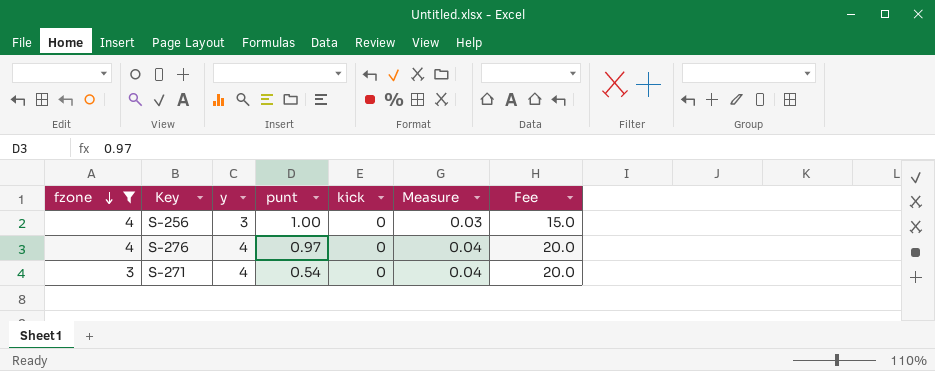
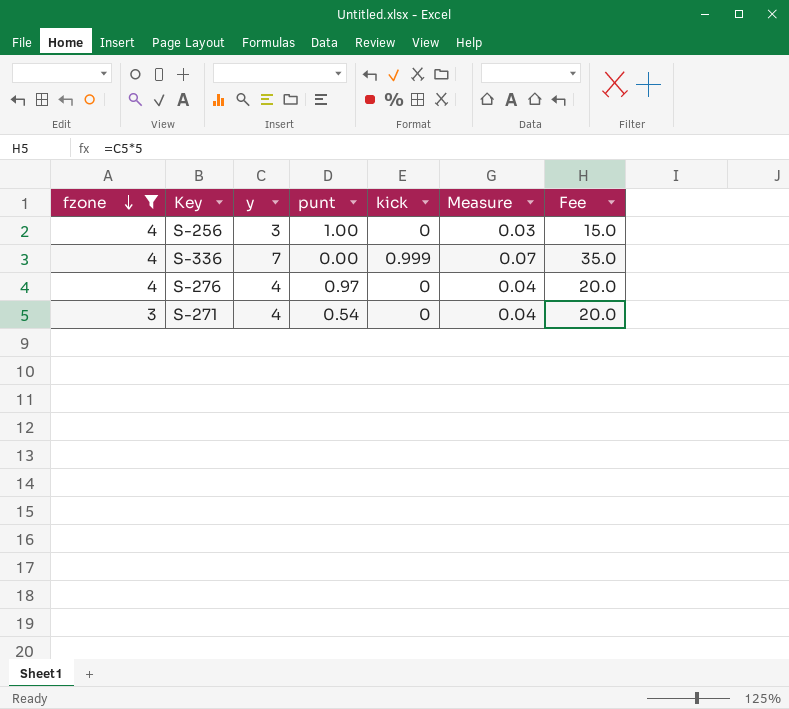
row S-336: none -> 4 | 7 | 0.00 | 0.999 | 0.07 | 35.0

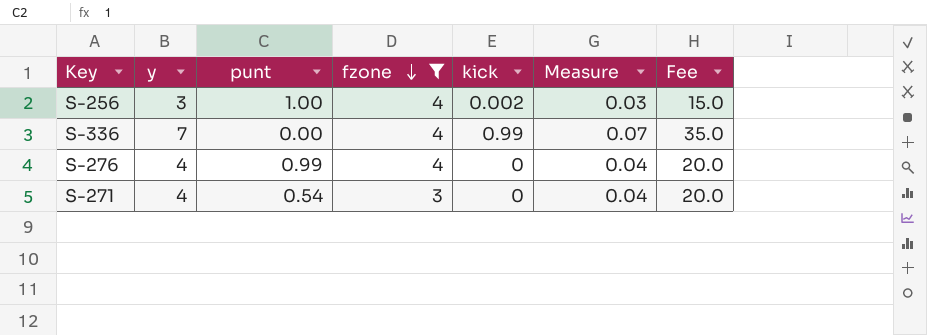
column fzone | position: 1 -> 4
S-256 | kick: 0 -> 0.002
S-336 | kick: 0.999 -> 0.99
S-276 | punt: 0.97 -> 0.99

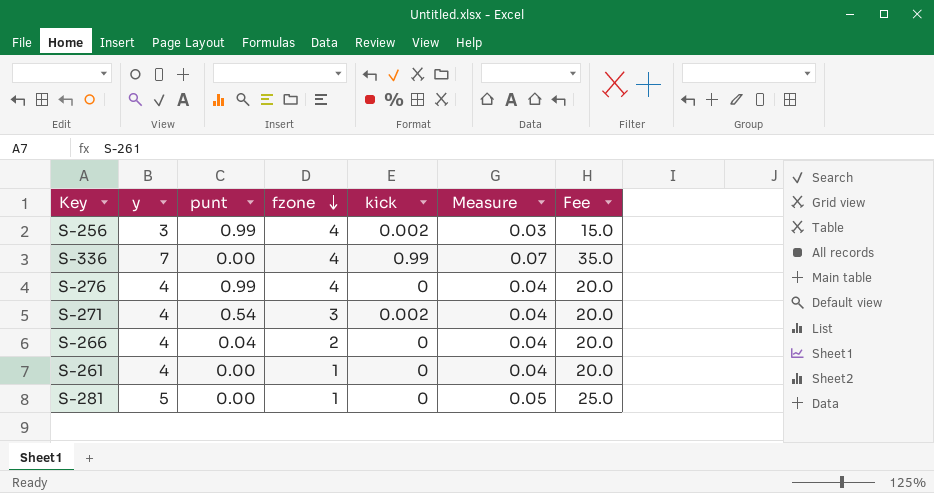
filter: fzone >= 3 -> none
S-256 | punt: 1.00 -> 0.99
S-271 | kick: 0 -> 0.002

